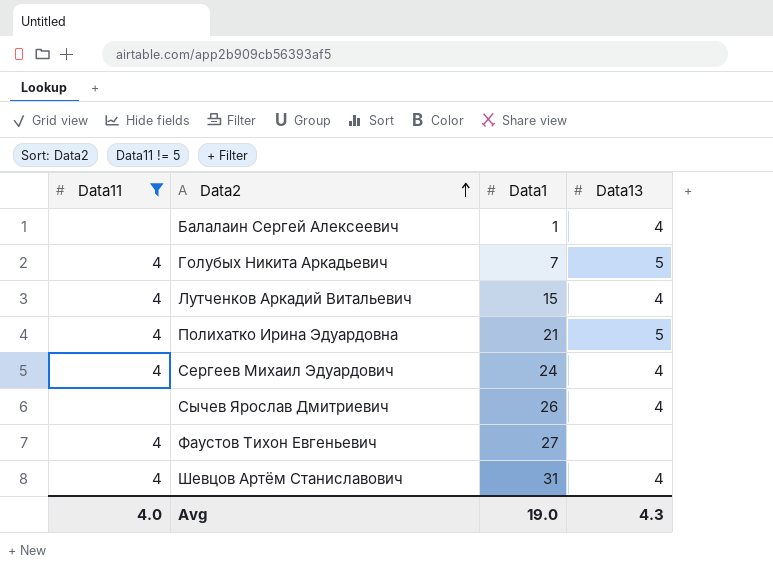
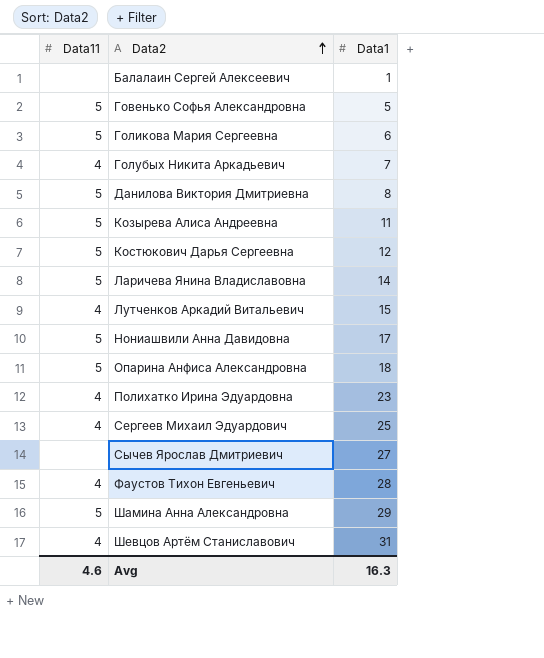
filter: Data11 != 5 -> none
column Data13 | position: 4 -> none
Полихатко Ирина Эдуардовна | Data1: 21 -> 23
Сергеев Михаил Эдуардович | Data1: 24 -> 25
Сычев Ярослав Дмитриевич | Data1: 26 -> 27
Фаустов Тихон Евгеньевич | Data1: 27 -> 28
Avg | Data11: 4.0 -> 4.6
Avg | Data1: 19.0 -> 16.3

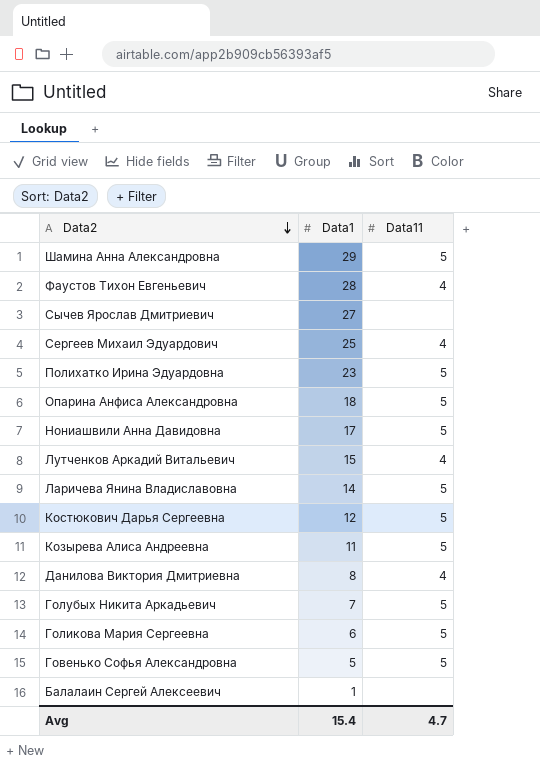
row order: Data2 ascending -> Data2 descending
column Data11 | position: 1 -> 3
row Шевцов Артём Станиславович: 4 | 31 -> none
Полихатко Ирина Эдуардовна | Data11: 4 -> 5
Данилова Виктория Дмитриевна | Data11: 5 -> 4
Голубых Никита Аркадьевич | Data11: 4 -> 5
Avg | Data1: 16.3 -> 15.4
Avg | Data11: 4.6 -> 4.7

